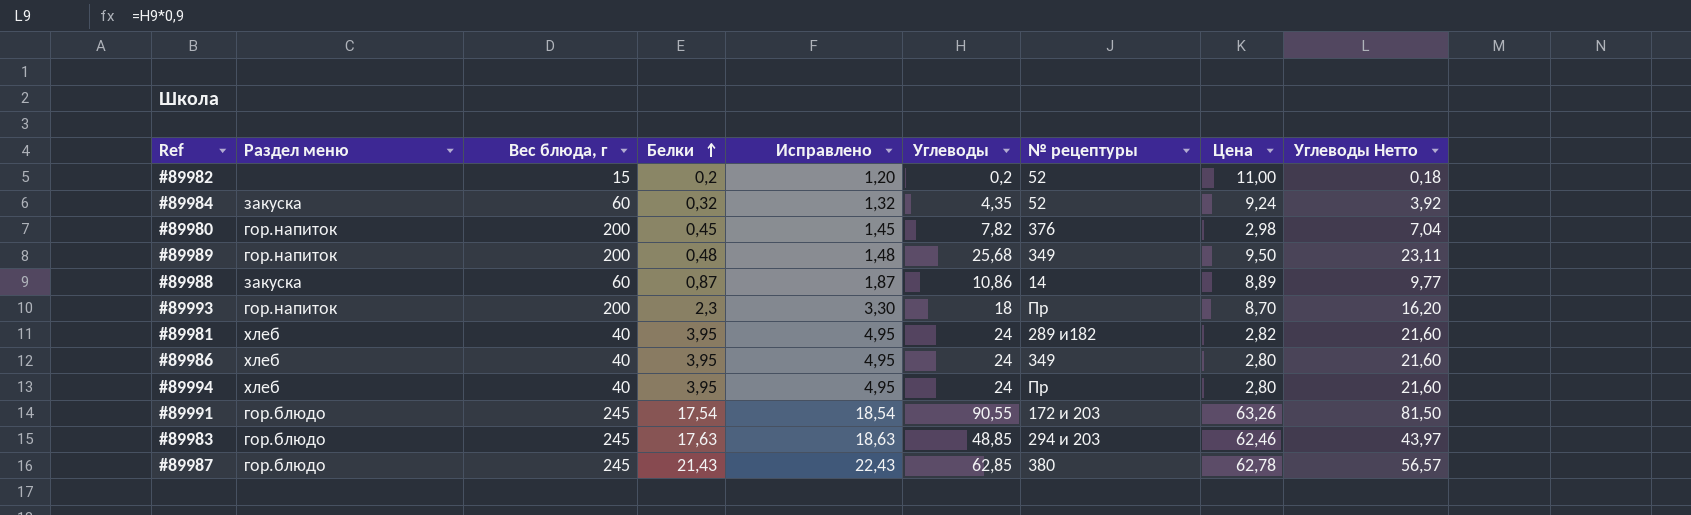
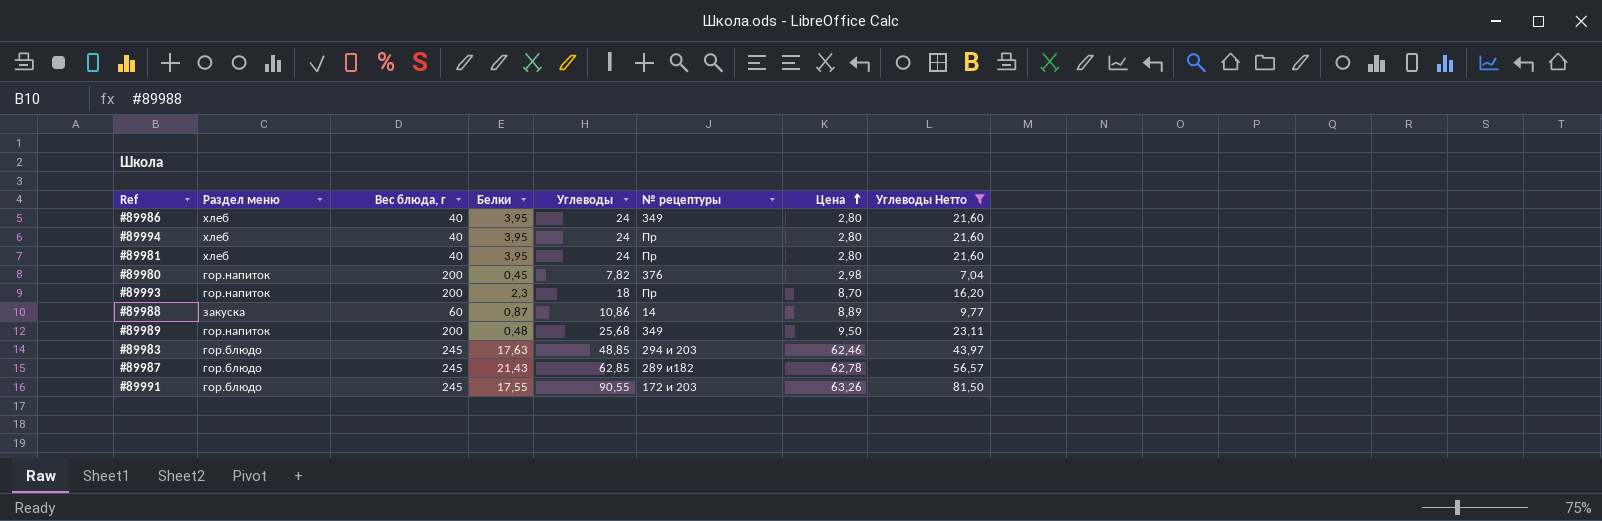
filter: none -> Углеводы Нетто >= 7,04
row order: Белки ascending -> Цена ascending
column Исправлено | formula: [Белки] + 1 -> none
#89981 | № рецептуры: 289 и182 -> Пр
#89981 | Цена: 2,82 -> 2,80
#89987 | № рецептуры: 380 -> 289 и182
#89991 | Белки: 17,54 -> 17,55

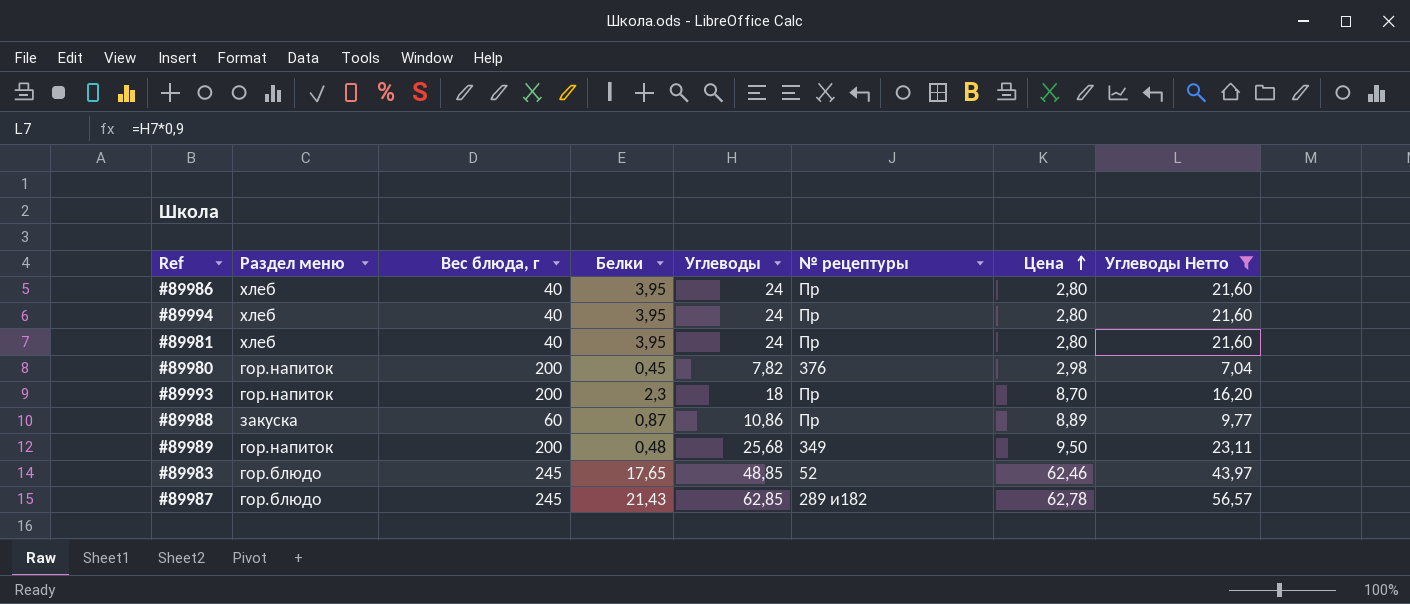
row #89991: гор.блюдо | 245 | 17,55 | 90,55 | 172 и 203 | 63,26 | 81,50 -> none
#89986 | № рецептуры: 349 -> Пр
#89988 | № рецептуры: 14 -> Пр
#89983 | Белки: 17,63 -> 17,65
#89983 | № рецептуры: 294 и 203 -> 52

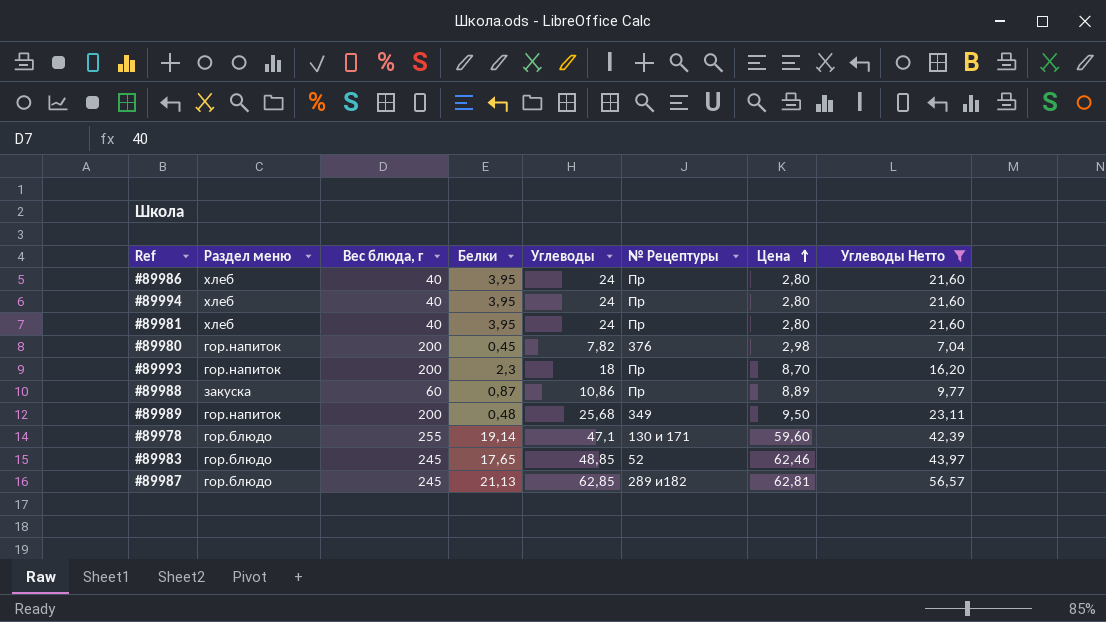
column name: № рецептуры -> № Рецептуры
row #89978: none -> гор.блюдо | 255 | 19,14 | 47,1 | 130 и 171 | 59,60 | 42,39
#89987 | Белки: 21,43 -> 21,13
#89987 | Цена: 62,78 -> 62,81

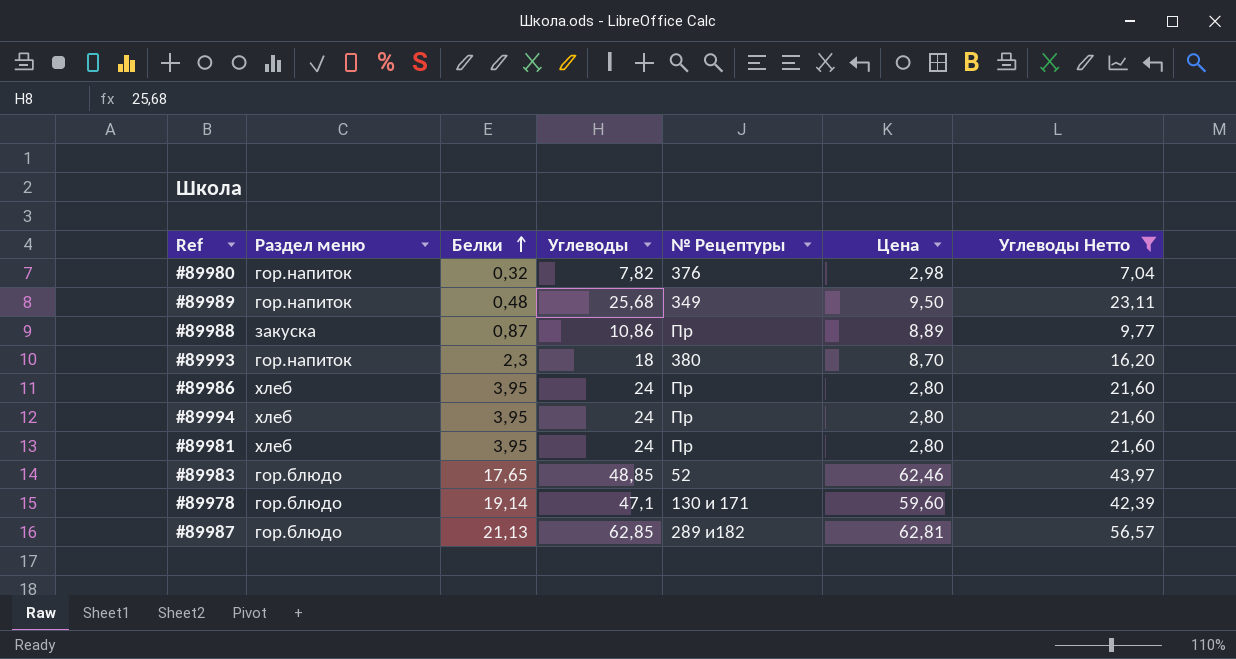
row order: Цена ascending -> Белки ascending
column Вес блюда, г | position: 3 -> none
#89980 | Белки: 0,45 -> 0,32
#89993 | № Рецептуры: Пр -> 380

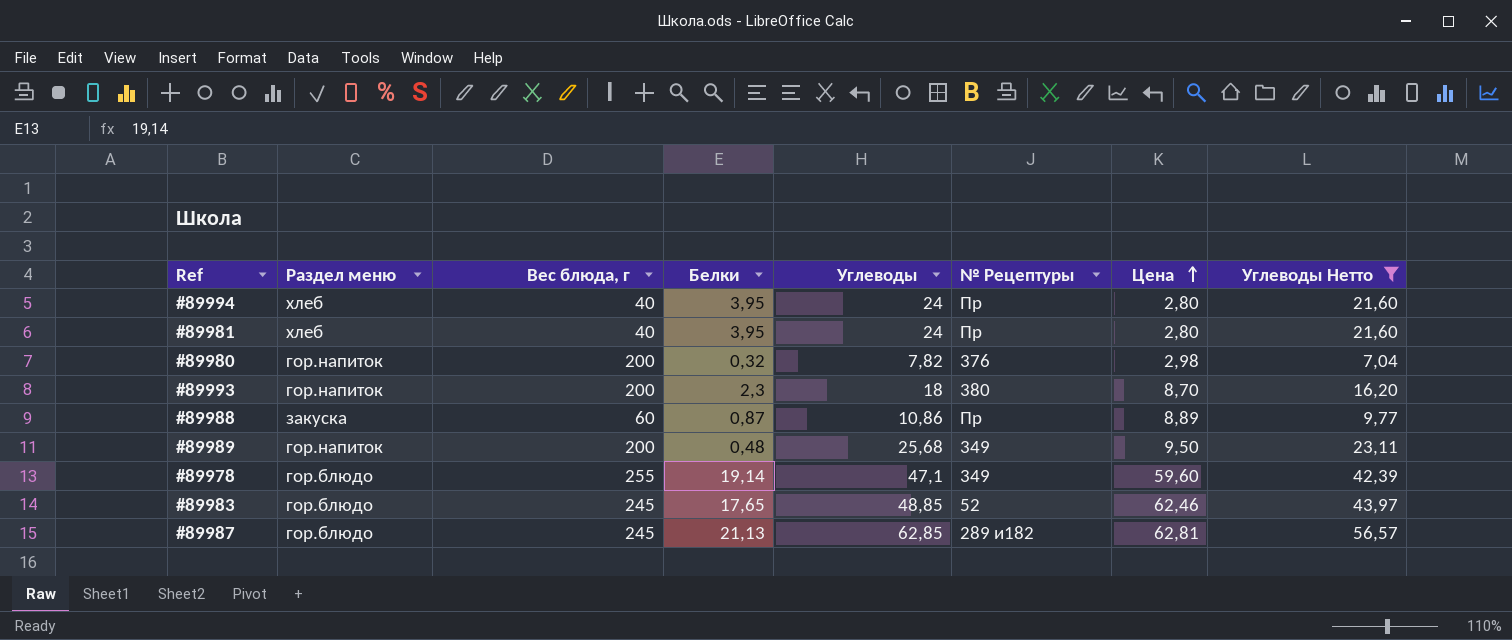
row order: Белки ascending -> Цена ascending
column Вес блюда, г | position: none -> 3
row #89986: хлеб | 3,95 | 24 | Пр | 2,80 | 21,60 -> none
#89978 | № Рецептуры: 130 и 171 -> 349

